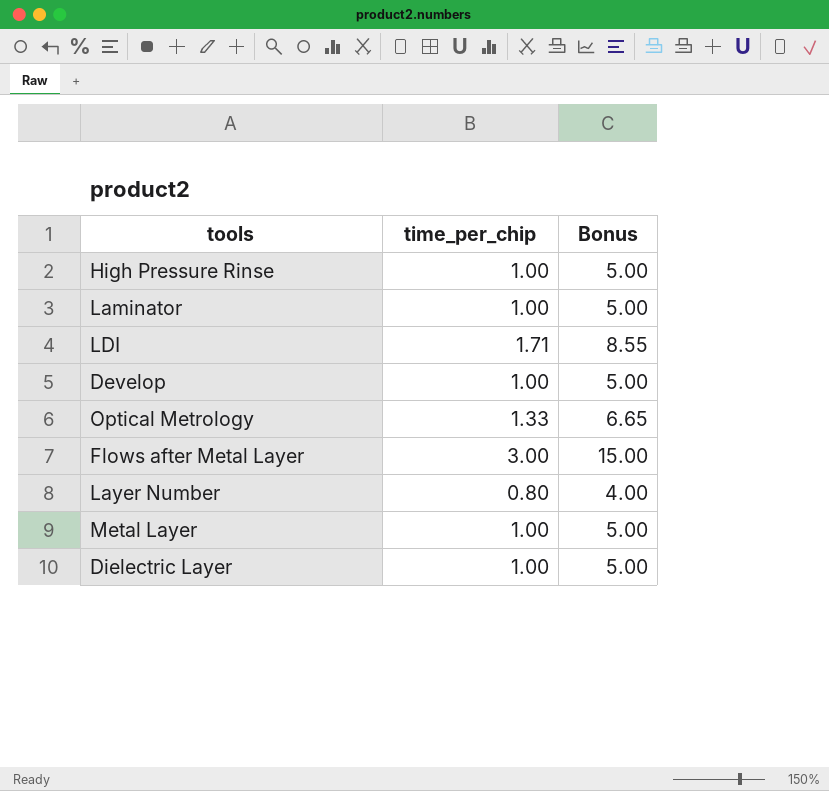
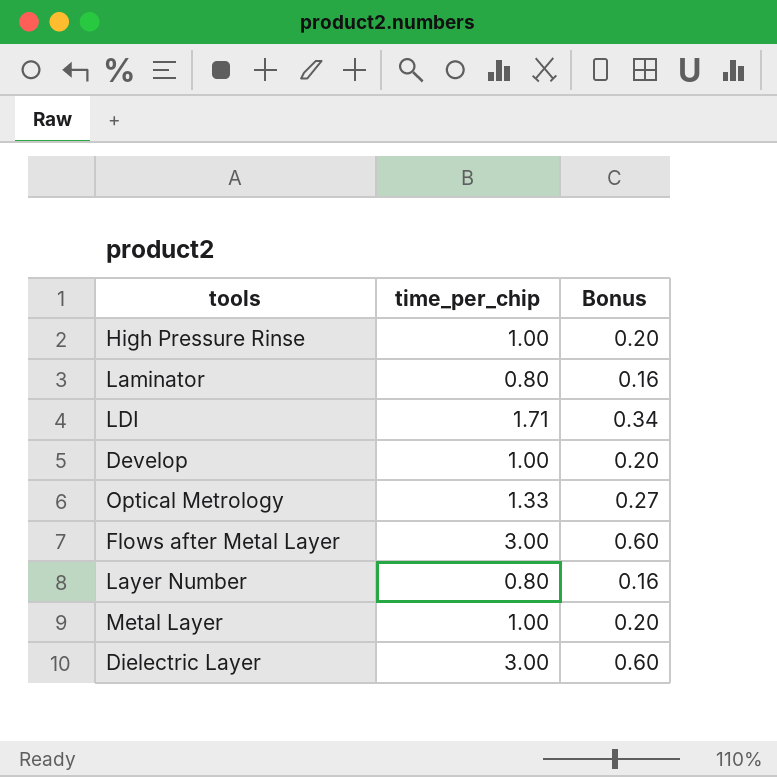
column Bonus | formula: [time_per_chip] * 5 -> [time_per_chip] * 0.2
Laminator | time_per_chip: 1.00 -> 0.80
Dielectric Layer | time_per_chip: 1.00 -> 3.00

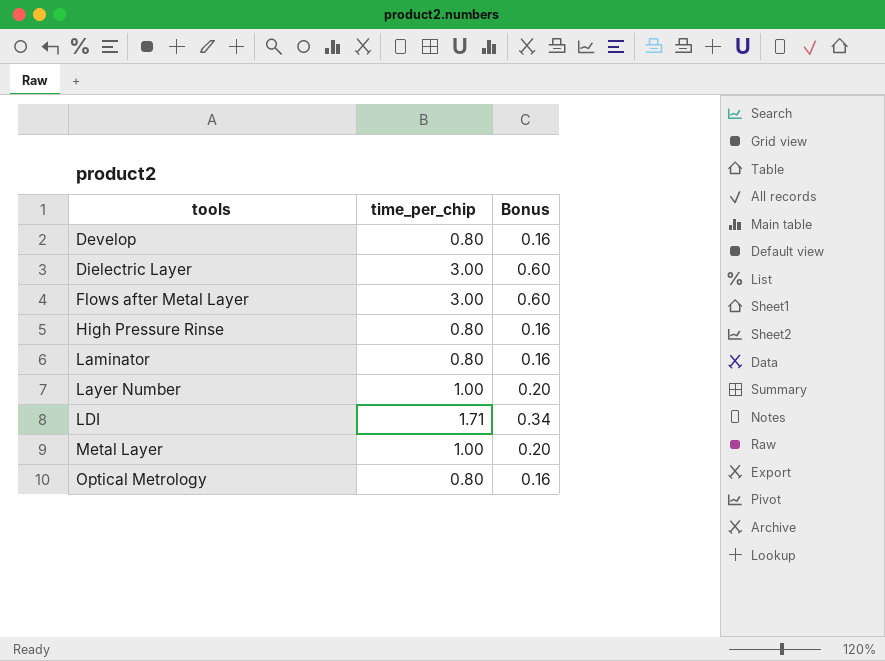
row order: none -> tools ascending
Develop | time_per_chip: 1.00 -> 0.80
Develop | Bonus: 0.20 -> 0.16
High Pressure Rinse | time_per_chip: 1.00 -> 0.80
High Pressure Rinse | Bonus: 0.20 -> 0.16
Layer Number | time_per_chip: 0.80 -> 1.00
Layer Number | Bonus: 0.16 -> 0.20
Optical Metrology | time_per_chip: 1.33 -> 0.80
Optical Metrology | Bonus: 0.27 -> 0.16

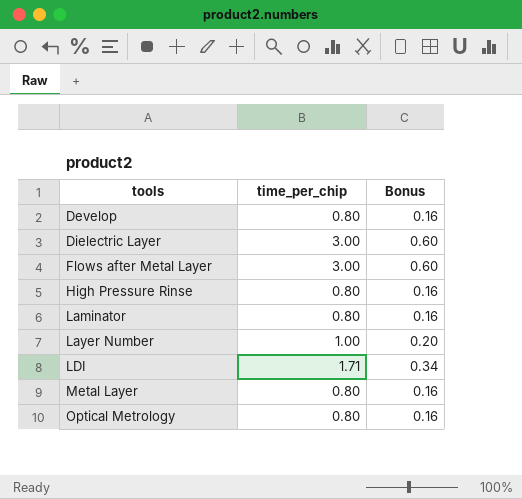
Metal Layer | time_per_chip: 1.00 -> 0.80
Metal Layer | Bonus: 0.20 -> 0.16

